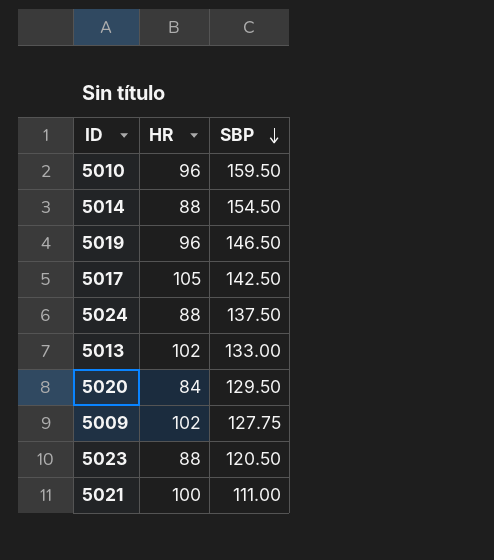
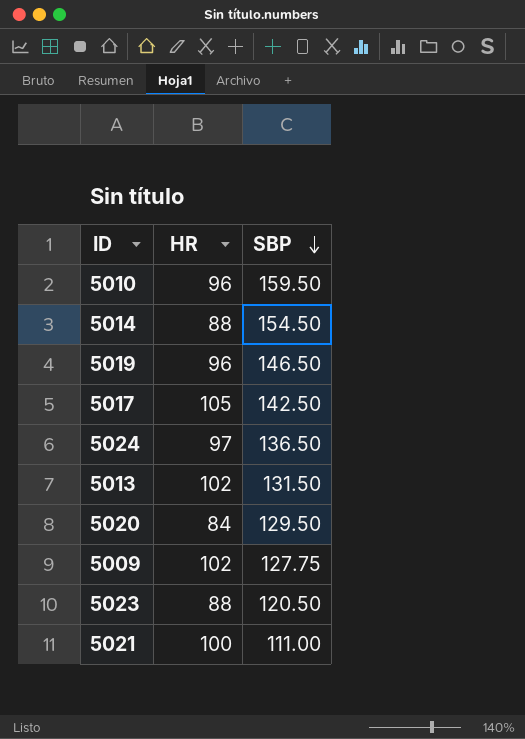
5024 | HR: 88 -> 97
5024 | SBP: 137.50 -> 136.50
5013 | SBP: 133.00 -> 131.50

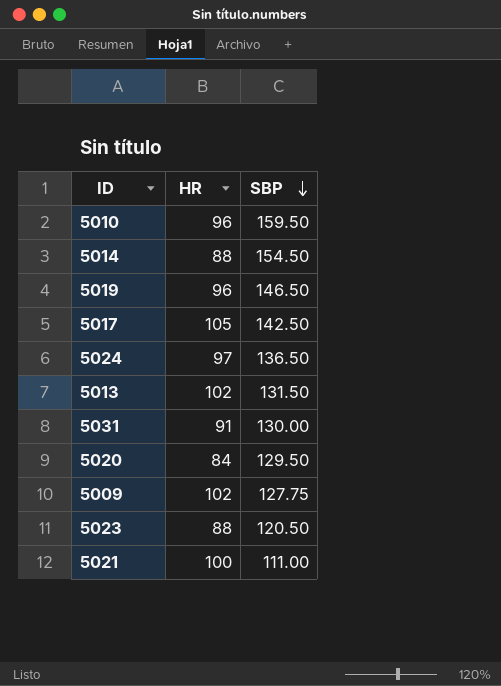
row 5031: none -> 91 | 130.00

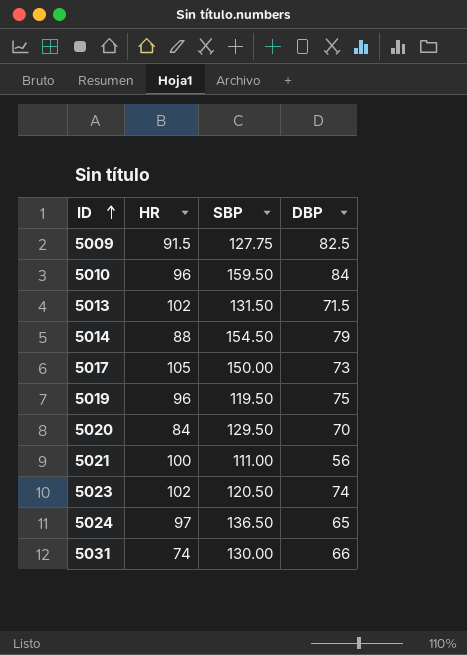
row order: SBP descending -> ID ascending
column DBP | position: none -> 4
5009 | HR: 102 -> 91.5
5017 | SBP: 142.50 -> 150.00
5019 | SBP: 146.50 -> 119.50
5023 | HR: 88 -> 102
5031 | HR: 91 -> 74

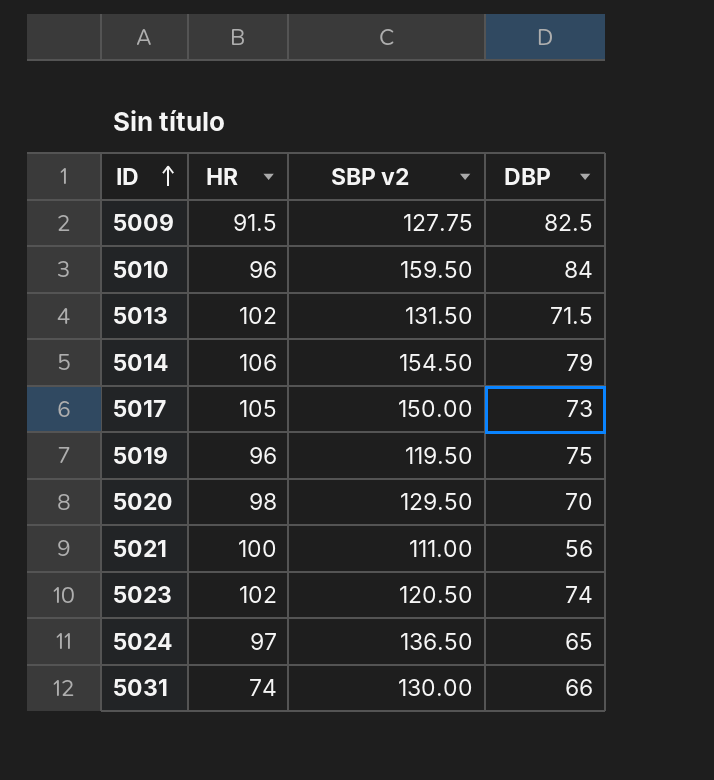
column name: SBP -> SBP v2
5014 | HR: 88 -> 106
5020 | HR: 84 -> 98

